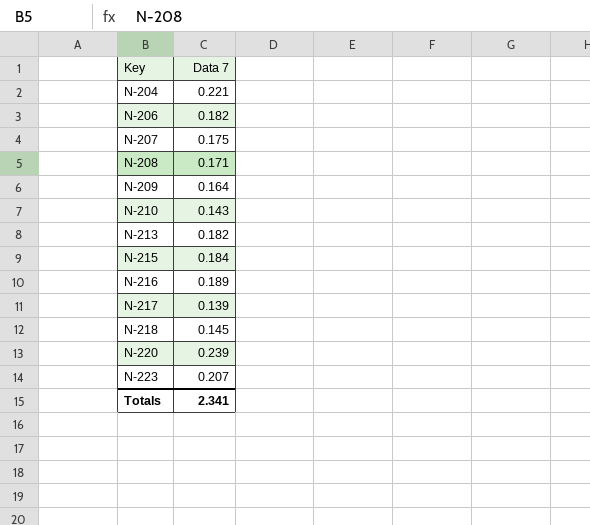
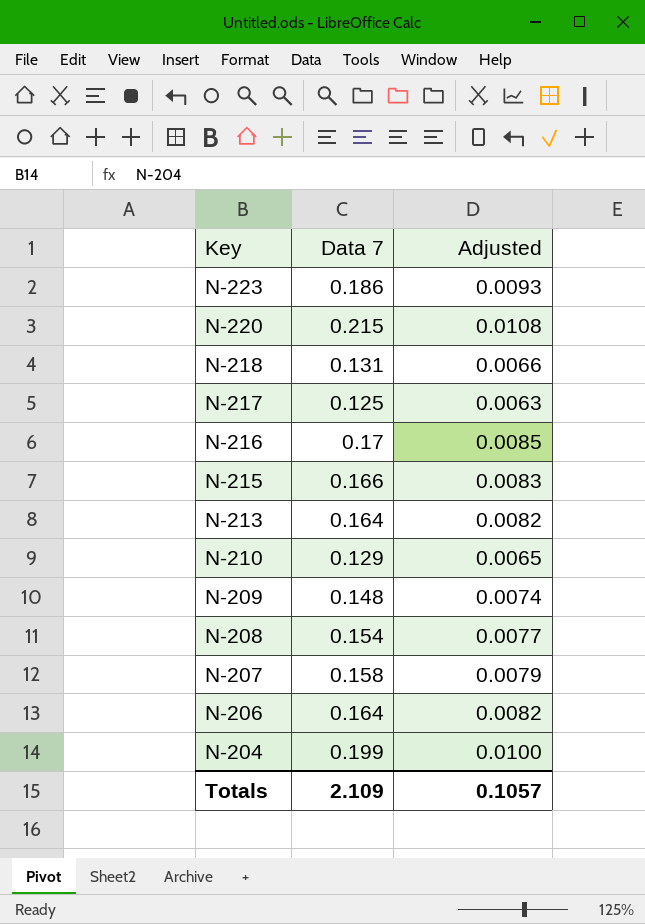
row order: Key ascending -> Key descending
column Adjusted | formula: none -> [Data 7] * 0.05
N-223 | Data 7: 0.207 -> 0.186
N-220 | Data 7: 0.239 -> 0.215
N-218 | Data 7: 0.145 -> 0.131
N-217 | Data 7: 0.139 -> 0.125
N-216 | Data 7: 0.189 -> 0.17
N-215 | Data 7: 0.184 -> 0.166
N-213 | Data 7: 0.182 -> 0.164
N-210 | Data 7: 0.143 -> 0.129
N-209 | Data 7: 0.164 -> 0.148
N-208 | Data 7: 0.171 -> 0.154
N-207 | Data 7: 0.175 -> 0.158
N-206 | Data 7: 0.182 -> 0.164
N-204 | Data 7: 0.221 -> 0.199
Totals | Data 7: 2.341 -> 2.109

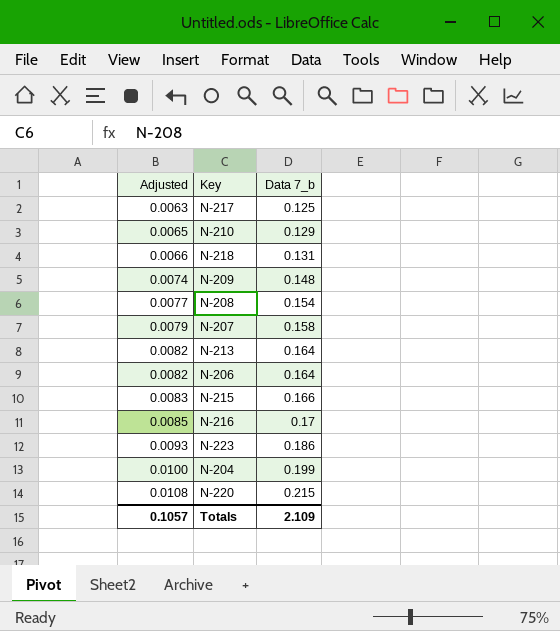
row order: Key descending -> Adjusted ascending
column Adjusted | position: 3 -> 1
column name: Data 7 -> Data 7_b

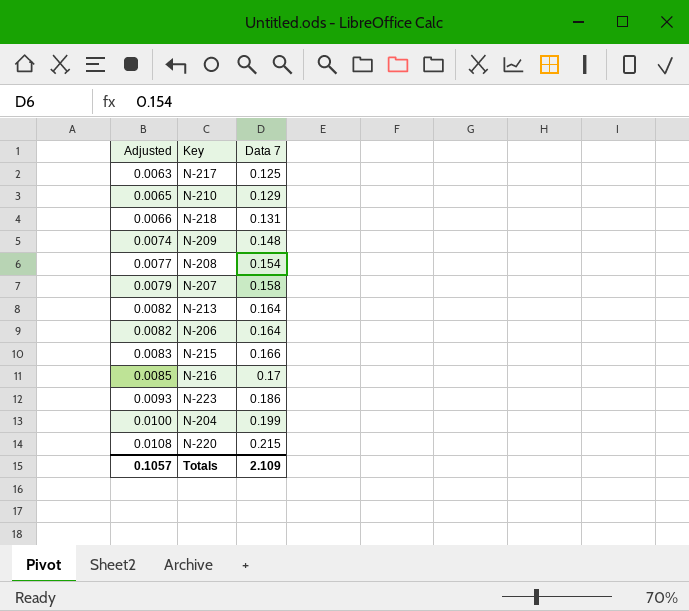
column name: Data 7_b -> Data 7

